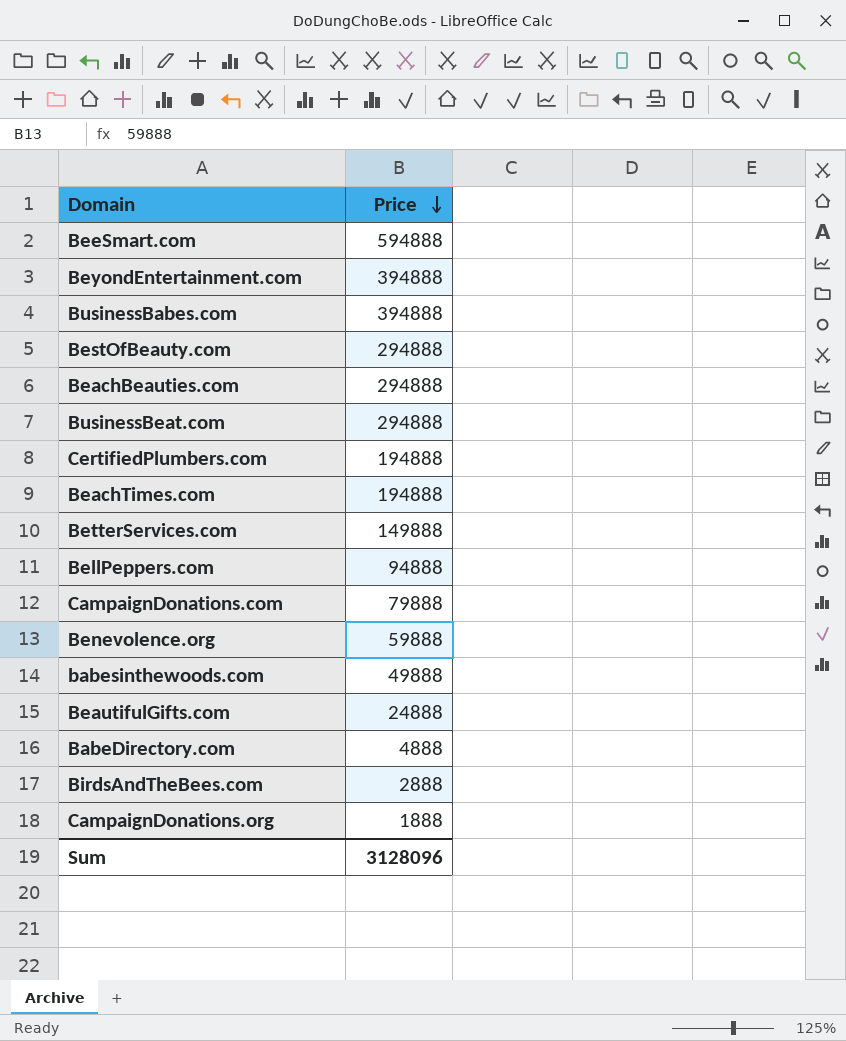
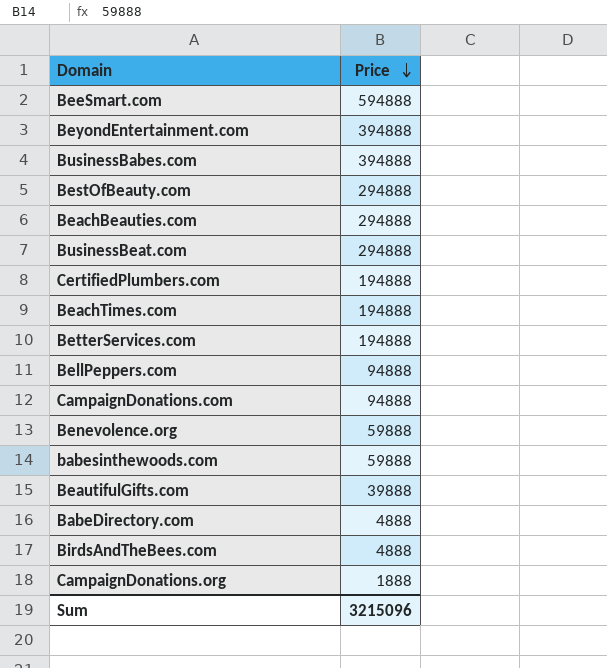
BetterServices.com | Price: 149888 -> 194888
CampaignDonations.com | Price: 79888 -> 94888
babesinthewoods.com | Price: 49888 -> 59888
BeautifulGifts.com | Price: 24888 -> 39888
BirdsAndTheBees.com | Price: 2888 -> 4888
Sum | Price: 3128096 -> 3215096

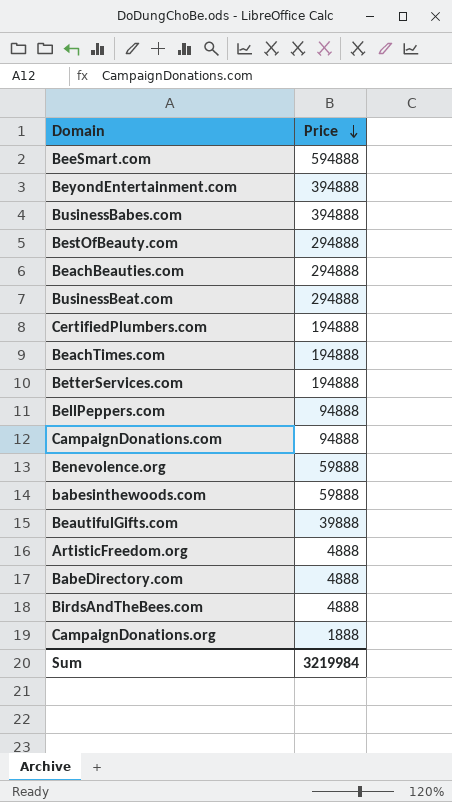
row ArtisticFreedom.org: none -> 4888
Sum | Price: 3215096 -> 3219984

